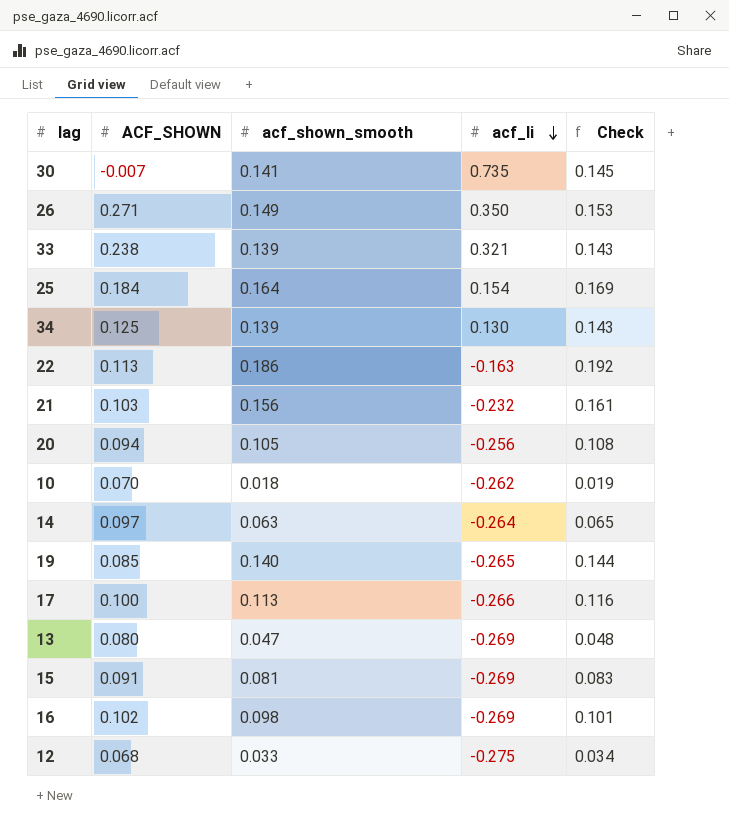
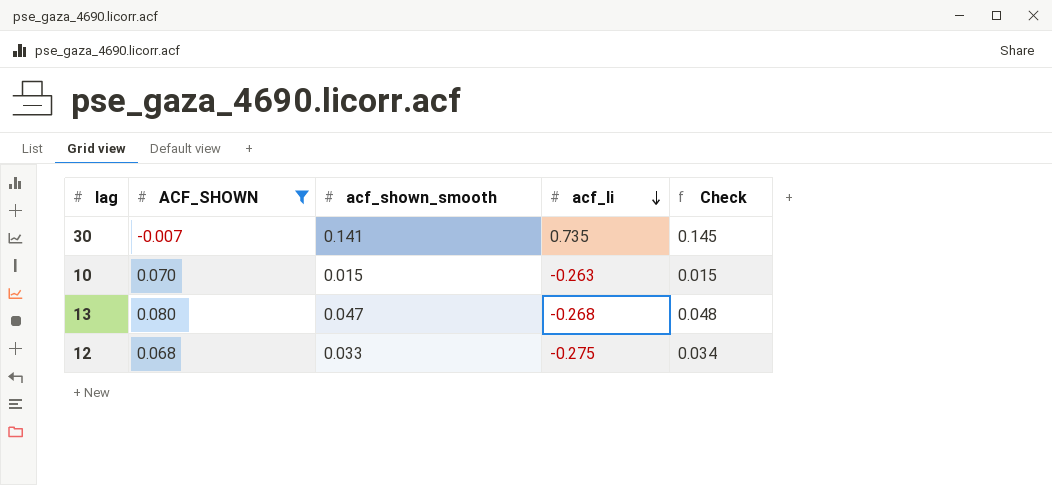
filter: none -> ACF_SHOWN <= 0.080
10 | acf_shown_smooth: 0.018 -> 0.015
10 | acf_li: -0.262 -> -0.263
10 | Check: 0.019 -> 0.015
13 | acf_li: -0.269 -> -0.268

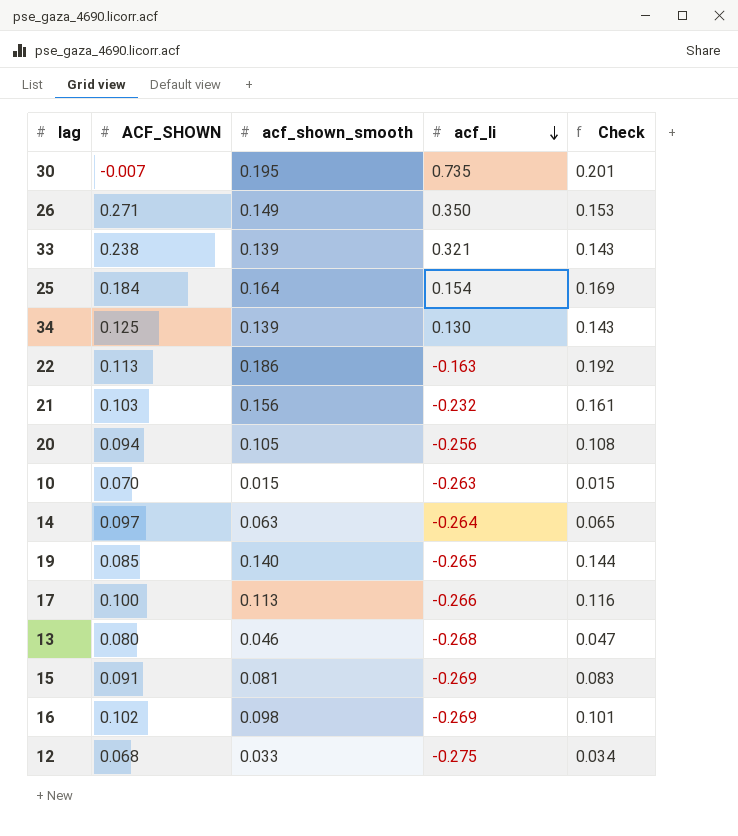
filter: ACF_SHOWN <= 0.080 -> none
30 | acf_shown_smooth: 0.141 -> 0.195
30 | Check: 0.145 -> 0.201
13 | acf_shown_smooth: 0.047 -> 0.046
13 | Check: 0.048 -> 0.047

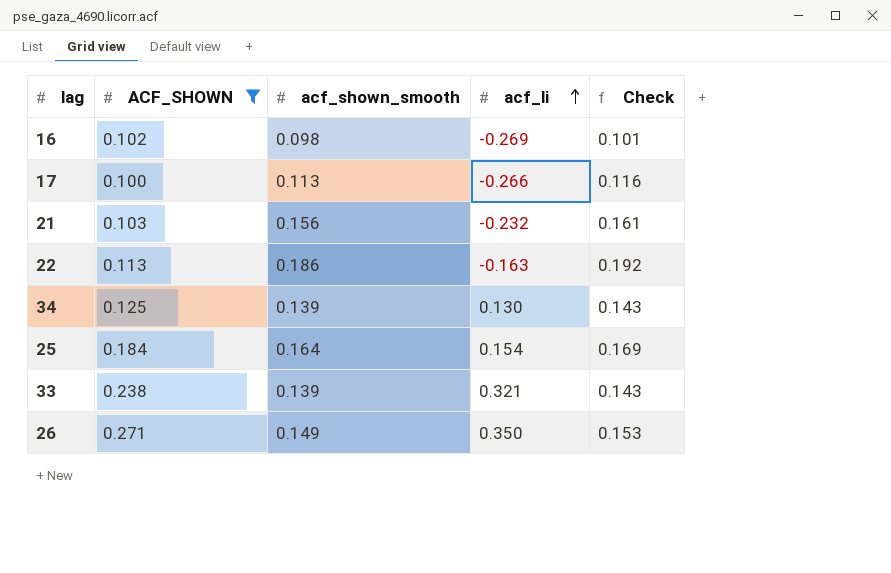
filter: none -> ACF_SHOWN >= 0.100
row order: acf_li descending -> acf_li ascending

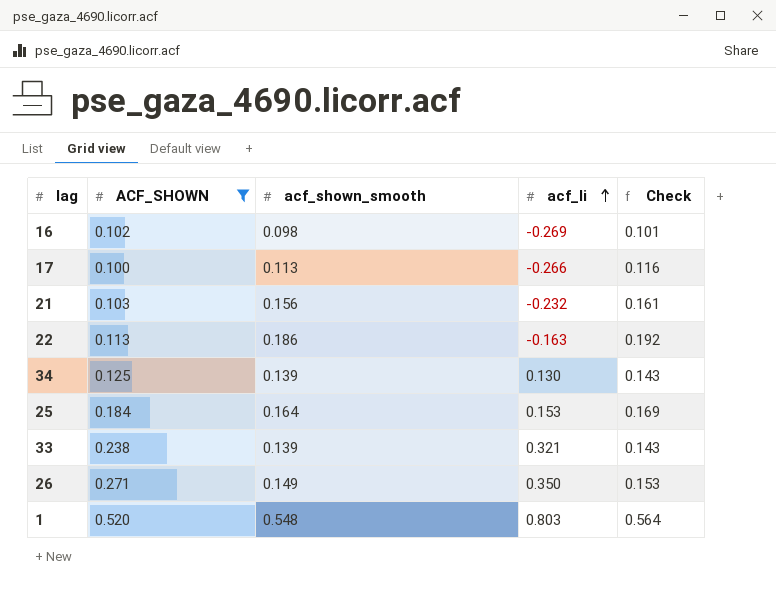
25 | acf_li: 0.154 -> 0.153
row 1: none -> 0.520 | 0.548 | 0.803 | 0.564

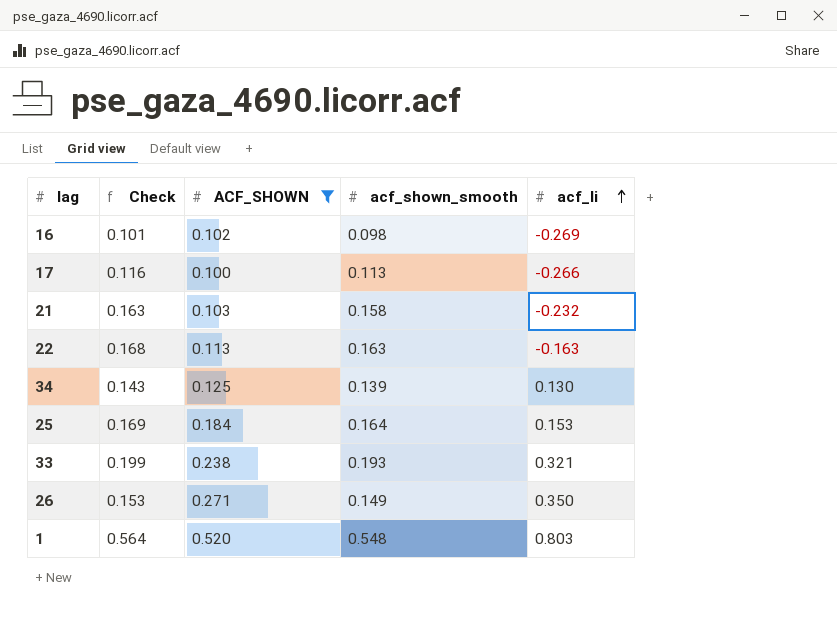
column Check | position: 5 -> 2
21 | Check: 0.161 -> 0.163
21 | acf_shown_smooth: 0.156 -> 0.158
22 | Check: 0.192 -> 0.168
22 | acf_shown_smooth: 0.186 -> 0.163
33 | Check: 0.143 -> 0.199
33 | acf_shown_smooth: 0.139 -> 0.193

